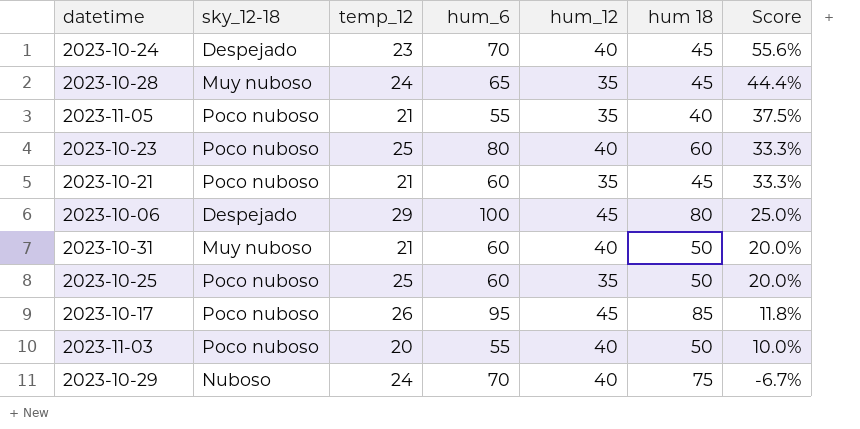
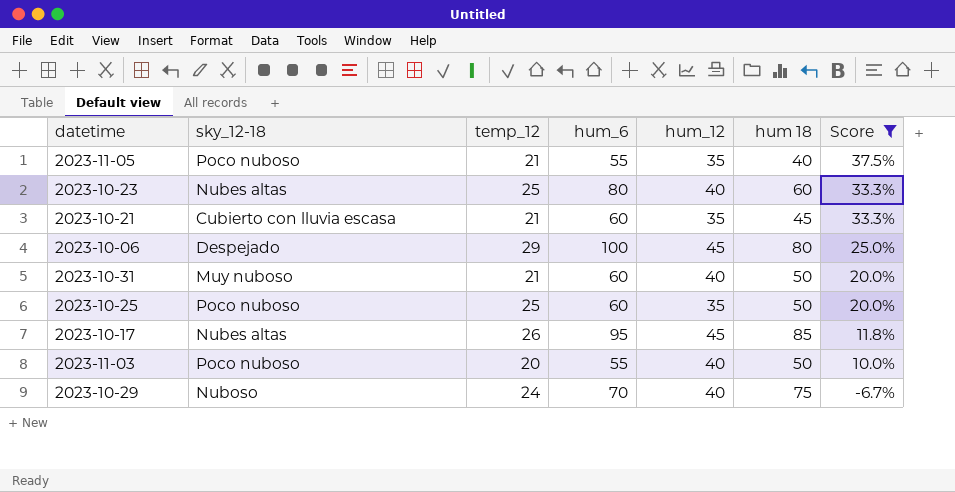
filter: none -> Score <= 37.5%
2023-10-23 | sky_12-18: Poco nuboso -> Nubes altas
2023-10-21 | sky_12-18: Poco nuboso -> Cubierto con lluvia escasa
2023-10-17 | sky_12-18: Poco nuboso -> Nubes altas

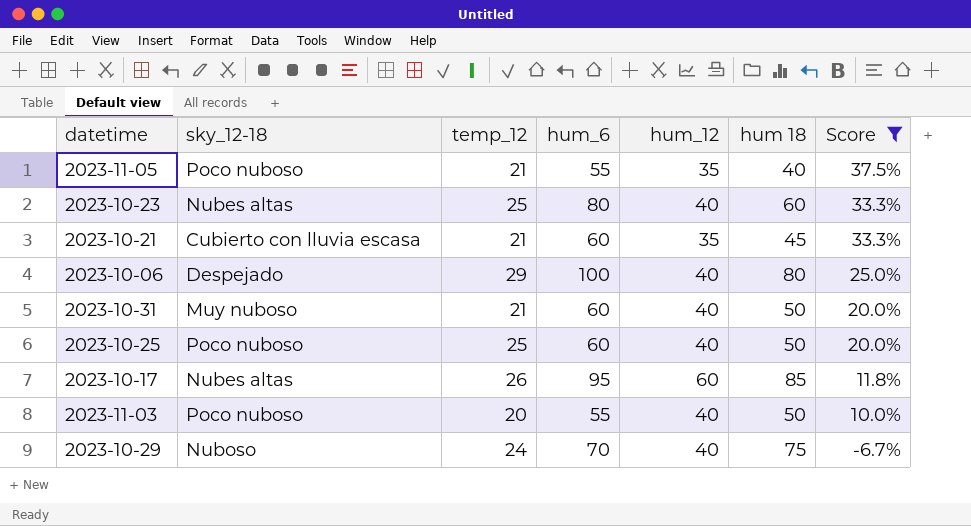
2023-10-06 | hum_12: 45 -> 40
2023-10-25 | hum_12: 35 -> 40
2023-10-17 | hum_12: 45 -> 60

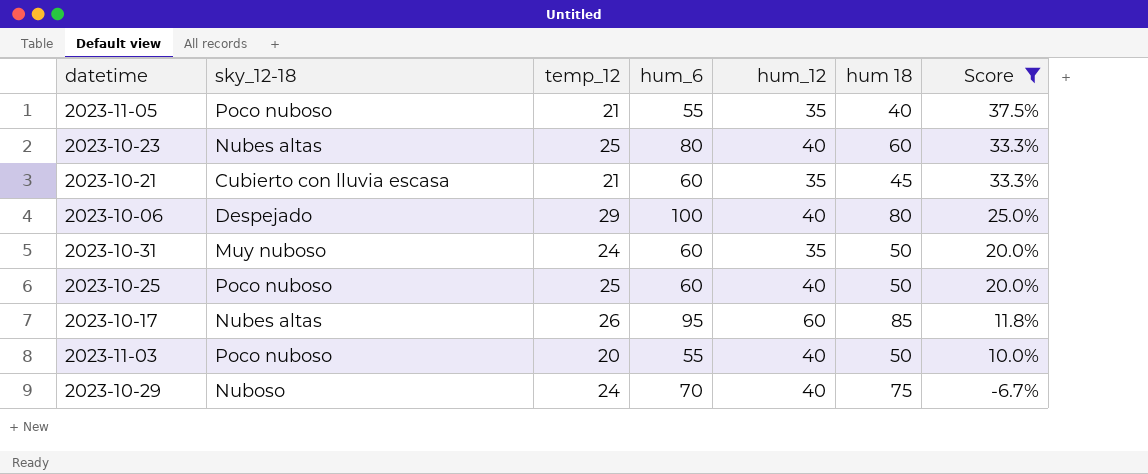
2023-10-31 | temp_12: 21 -> 24
2023-10-31 | hum_12: 40 -> 35

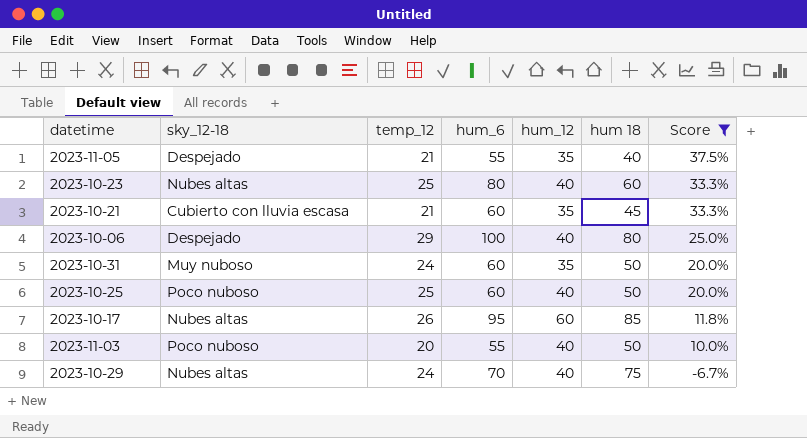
2023-11-05 | sky_12-18: Poco nuboso -> Despejado
2023-10-29 | sky_12-18: Nuboso -> Nubes altas

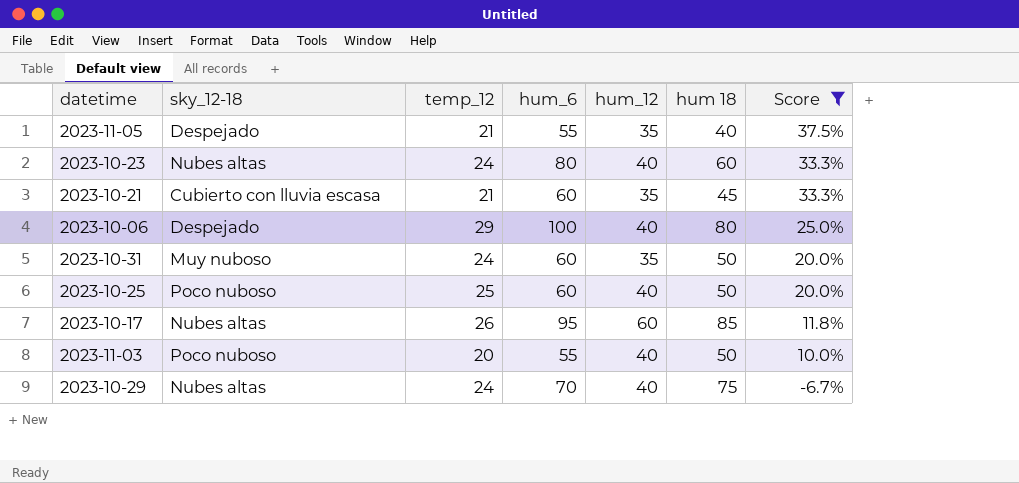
2023-10-23 | temp_12: 25 -> 24

